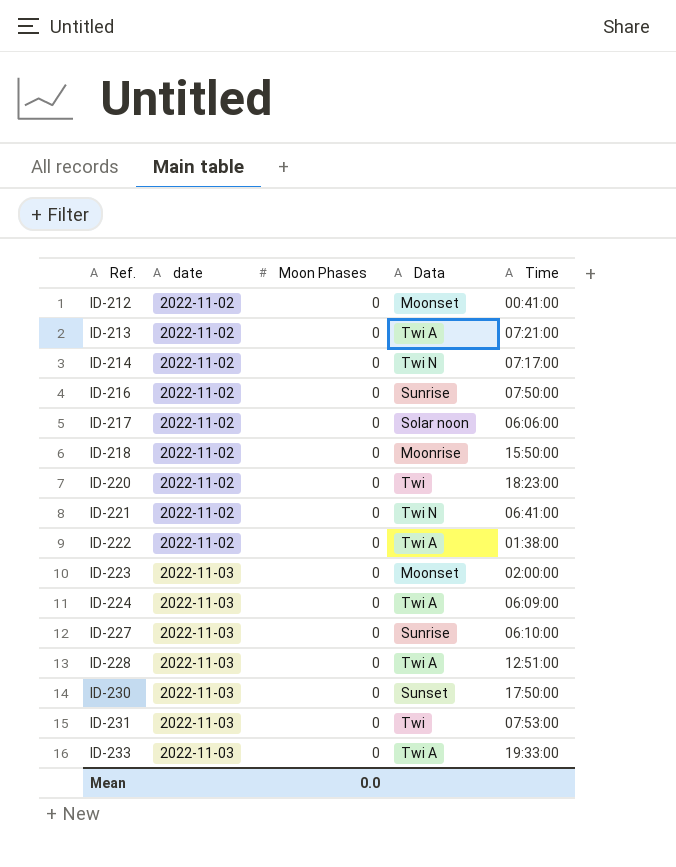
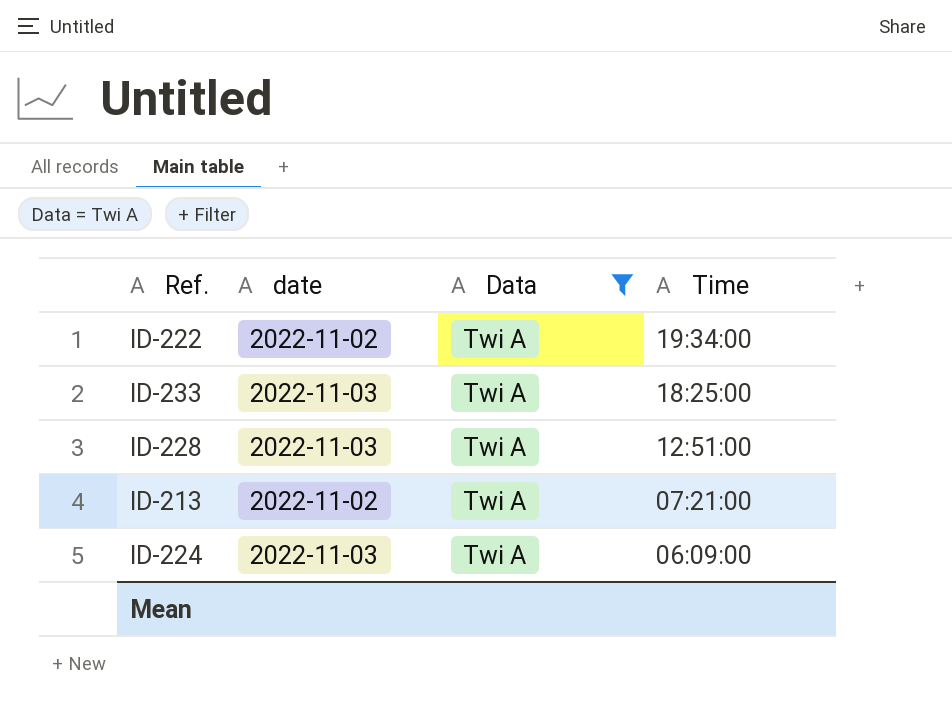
filter: none -> Data = Twi A
row order: Ref. ascending -> Time descending
column Moon Phases | position: 3 -> none
ID-222 | Time: 01:38:00 -> 19:34:00
ID-233 | Time: 19:33:00 -> 18:25:00

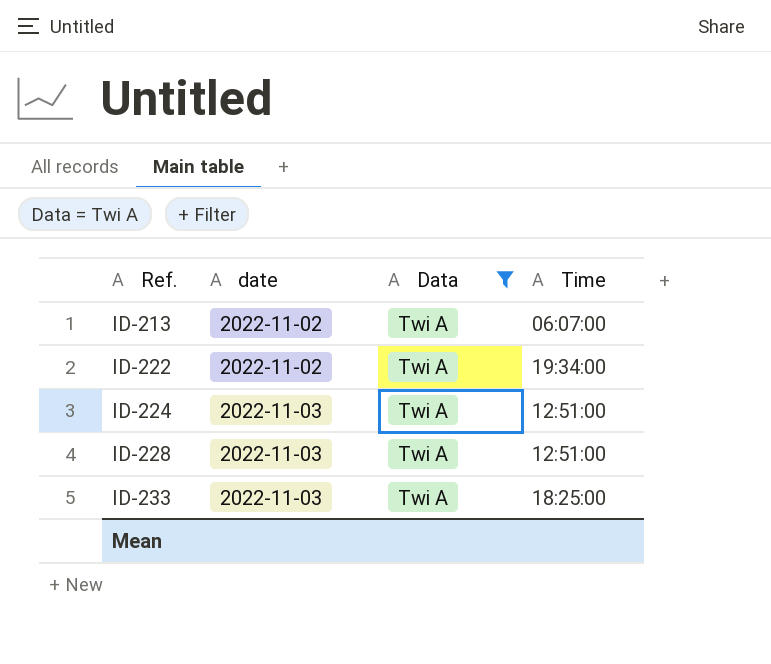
row order: Time descending -> Ref. ascending
ID-213 | Time: 07:21:00 -> 06:07:00
ID-224 | Time: 06:09:00 -> 12:51:00

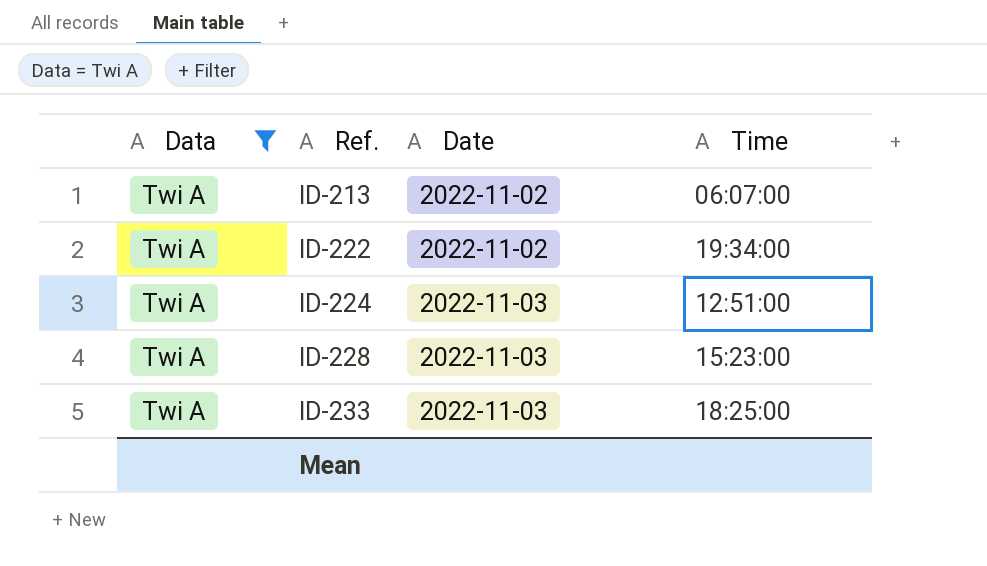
column Data | position: 3 -> 1
column name: date -> Date
ID-228 | Time: 12:51:00 -> 15:23:00

